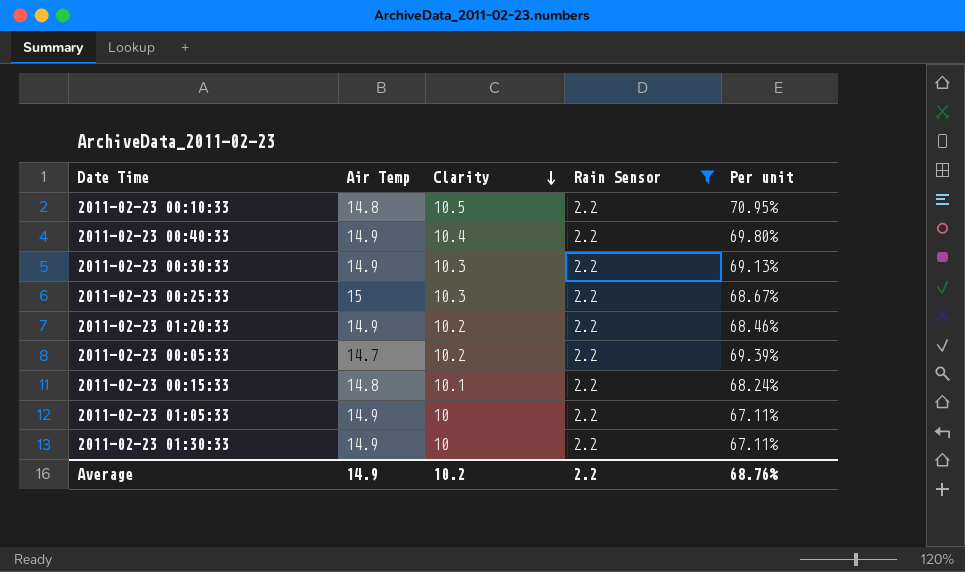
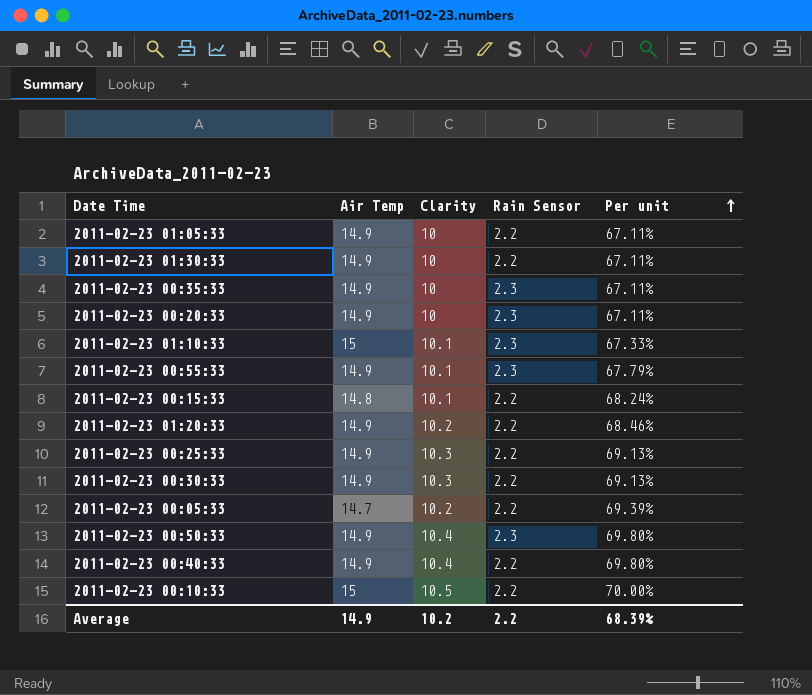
filter: Rain Sensor = 2.2 -> none
row order: Clarity descending -> Per unit ascending
2011-02-23 00:25:33 | Air Temp: 15 -> 14.9
2011-02-23 00:25:33 | Per unit: 68.67% -> 69.13%
2011-02-23 00:10:33 | Air Temp: 14.8 -> 15
2011-02-23 00:10:33 | Per unit: 70.95% -> 70.00%
Average | Per unit: 68.76% -> 68.39%

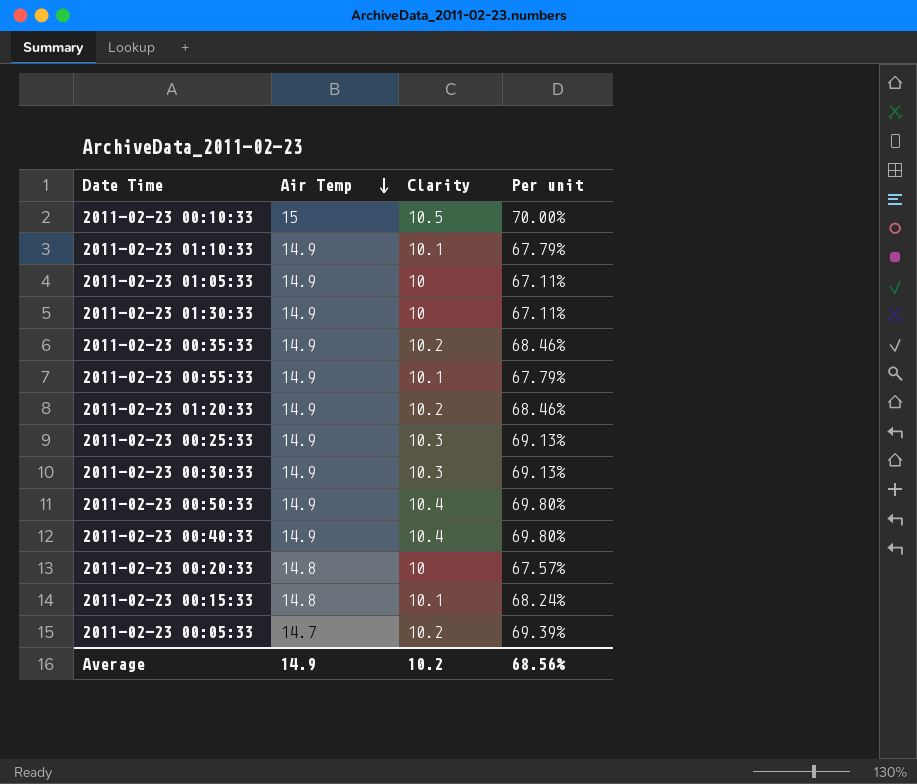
row order: Per unit ascending -> Air Temp descending
column Rain Sensor | position: 4 -> none
2011-02-23 01:10:33 | Air Temp: 15 -> 14.9
2011-02-23 01:10:33 | Per unit: 67.33% -> 67.79%
2011-02-23 00:35:33 | Clarity: 10 -> 10.2
2011-02-23 00:35:33 | Per unit: 67.11% -> 68.46%
2011-02-23 00:20:33 | Air Temp: 14.9 -> 14.8
2011-02-23 00:20:33 | Per unit: 67.11% -> 67.57%
Average | Per unit: 68.39% -> 68.56%

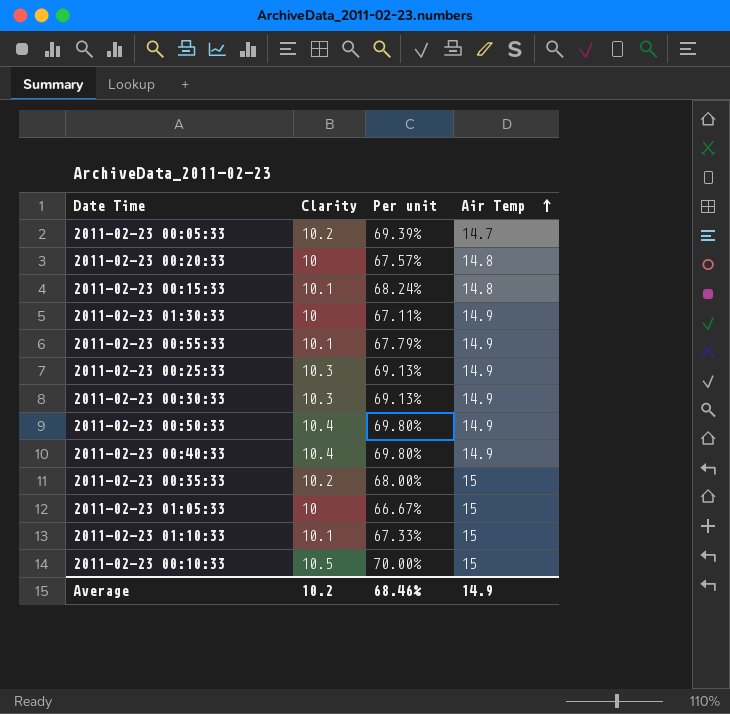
row order: Air Temp descending -> Air Temp ascending
column Air Temp | position: 2 -> 4
row 2011-02-23 01:20:33: 14.9 | 10.2 | 68.46% -> none
2011-02-23 00:35:33 | Per unit: 68.46% -> 68.00%
2011-02-23 00:35:33 | Air Temp: 14.9 -> 15
2011-02-23 01:05:33 | Per unit: 67.11% -> 66.67%
2011-02-23 01:05:33 | Air Temp: 14.9 -> 15
2011-02-23 01:10:33 | Per unit: 67.79% -> 67.33%
2011-02-23 01:10:33 | Air Temp: 14.9 -> 15
Average | Per unit: 68.56% -> 68.46%

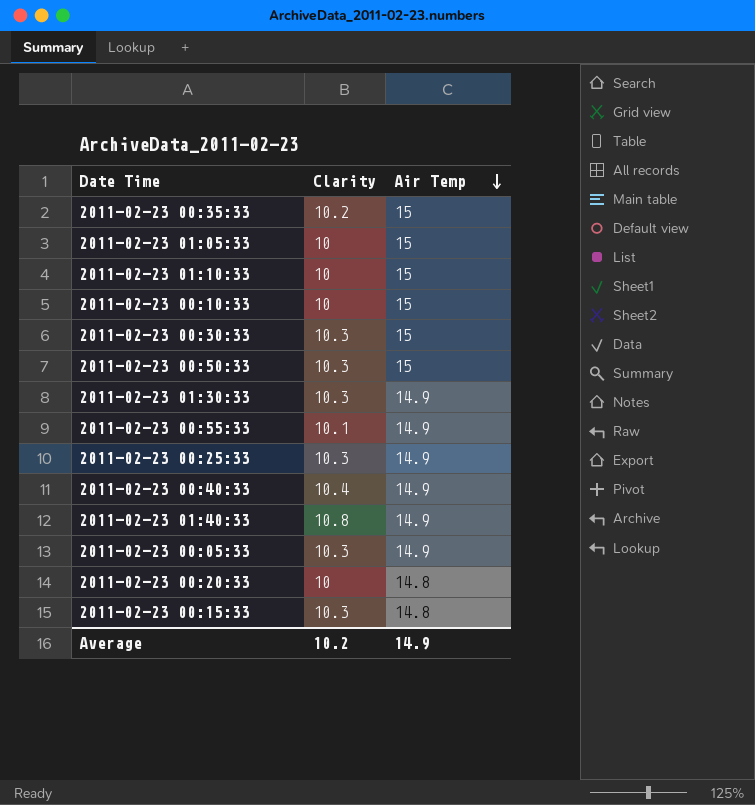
row order: Air Temp ascending -> Air Temp descending
column Per unit | formula: [Clarity] / [Air Temp] -> none
2011-02-23 01:10:33 | Clarity: 10.1 -> 10
2011-02-23 00:10:33 | Clarity: 10.5 -> 10
2011-02-23 00:30:33 | Air Temp: 14.9 -> 15
2011-02-23 00:50:33 | Clarity: 10.4 -> 10.3
2011-02-23 00:50:33 | Air Temp: 14.9 -> 15
2011-02-23 01:30:33 | Clarity: 10 -> 10.3
row 2011-02-23 01:40:33: none -> 10.8 | 14.9
2011-02-23 00:05:33 | Clarity: 10.2 -> 10.3
2011-02-23 00:05:33 | Air Temp: 14.7 -> 14.9
2011-02-23 00:15:33 | Clarity: 10.1 -> 10.3

